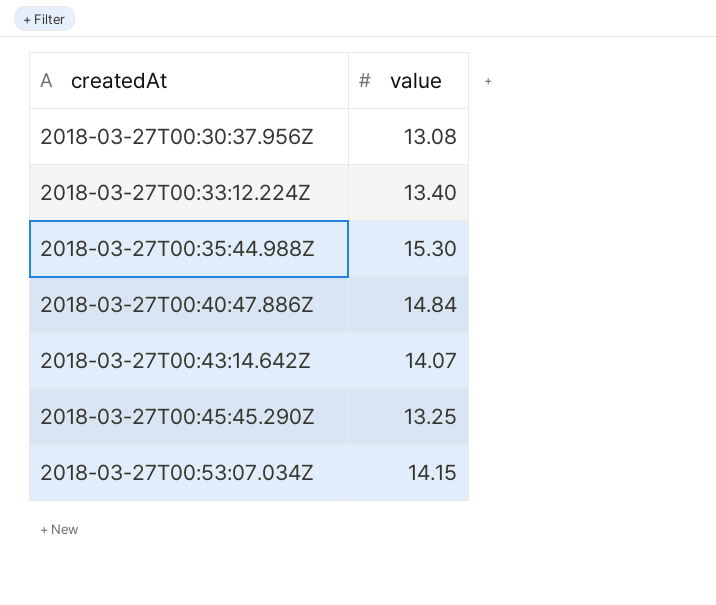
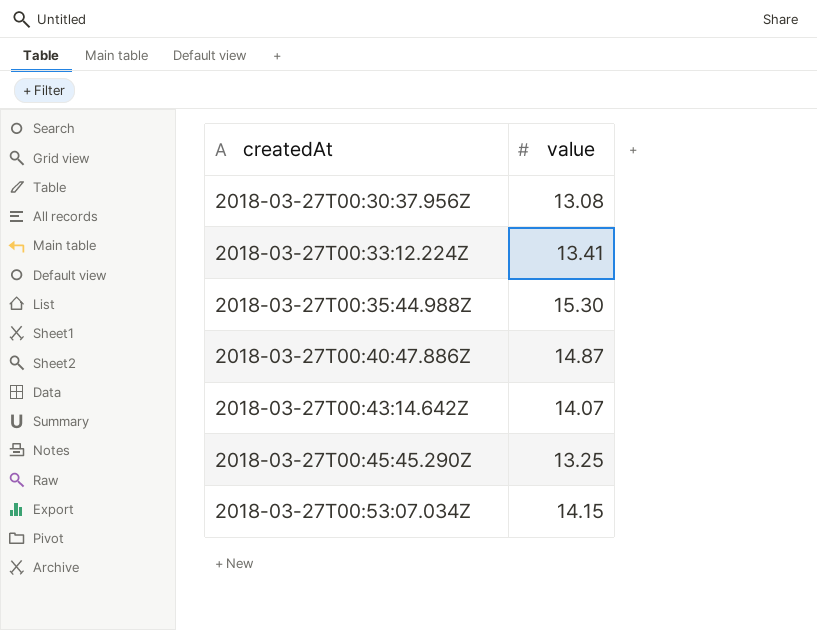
2018-03-27T00:33:12.224Z | value: 13.40 -> 13.41
2018-03-27T00:40:47.886Z | value: 14.84 -> 14.87

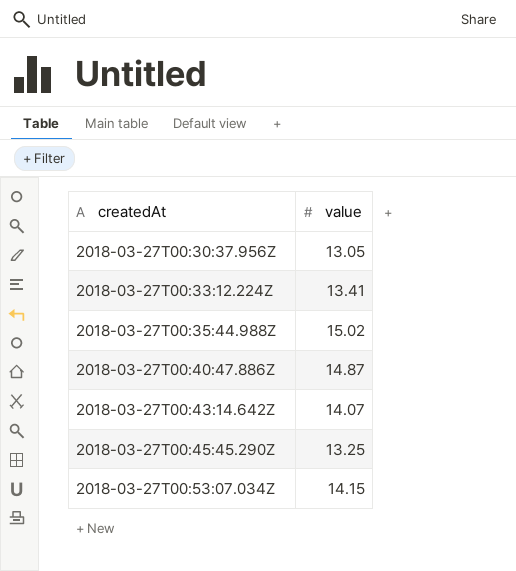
2018-03-27T00:30:37.956Z | value: 13.08 -> 13.05
2018-03-27T00:35:44.988Z | value: 15.30 -> 15.02

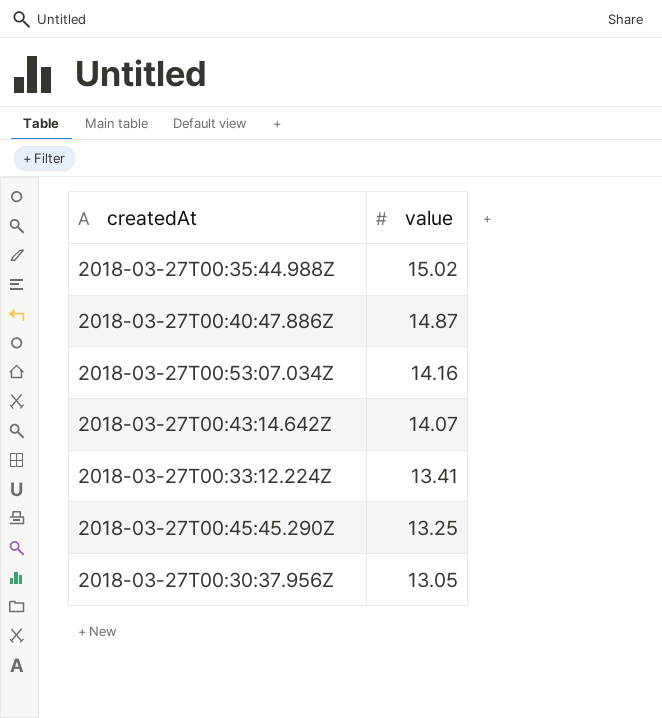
row order: createdAt ascending -> value descending
2018-03-27T00:53:07.034Z | value: 14.15 -> 14.16

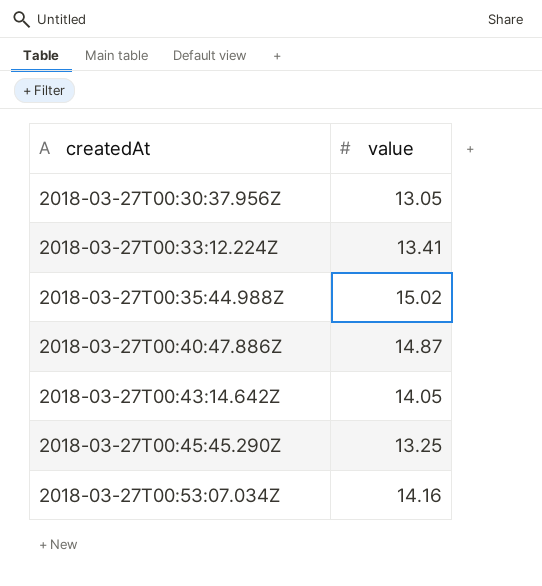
row order: value descending -> createdAt ascending
2018-03-27T00:43:14.642Z | value: 14.07 -> 14.05

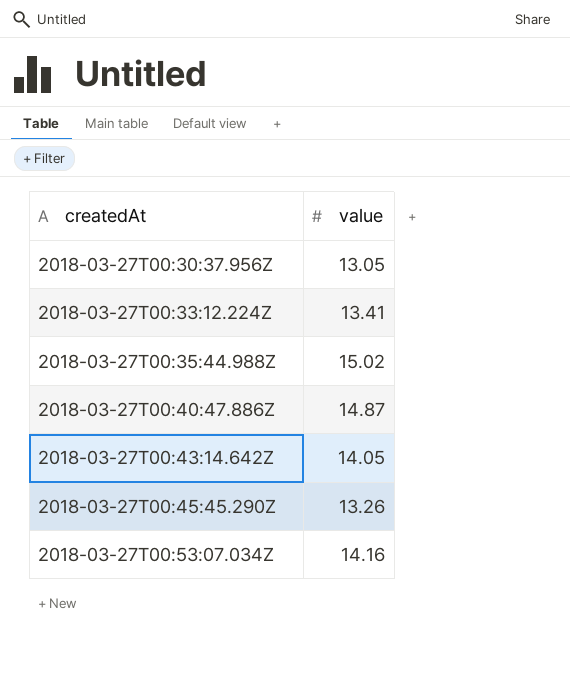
2018-03-27T00:45:45.290Z | value: 13.25 -> 13.26

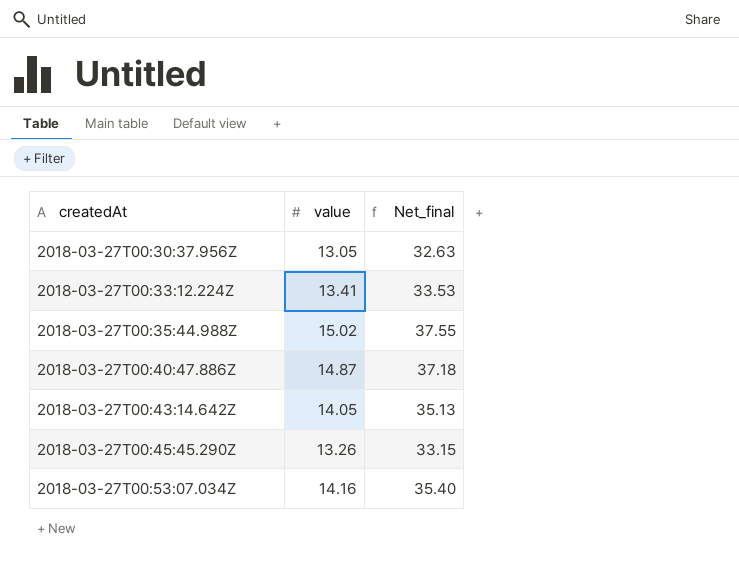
column Net_final | formula: none -> [value] * 2.5

